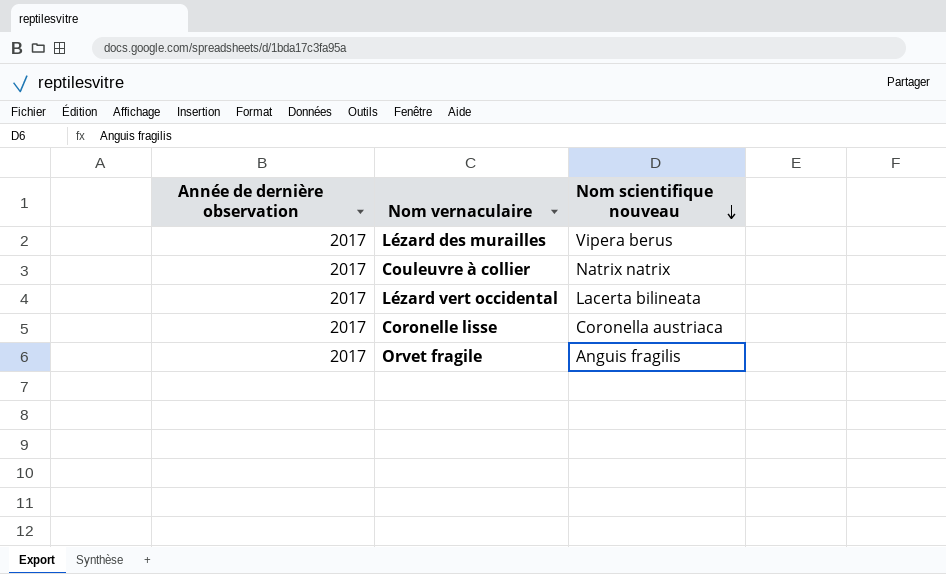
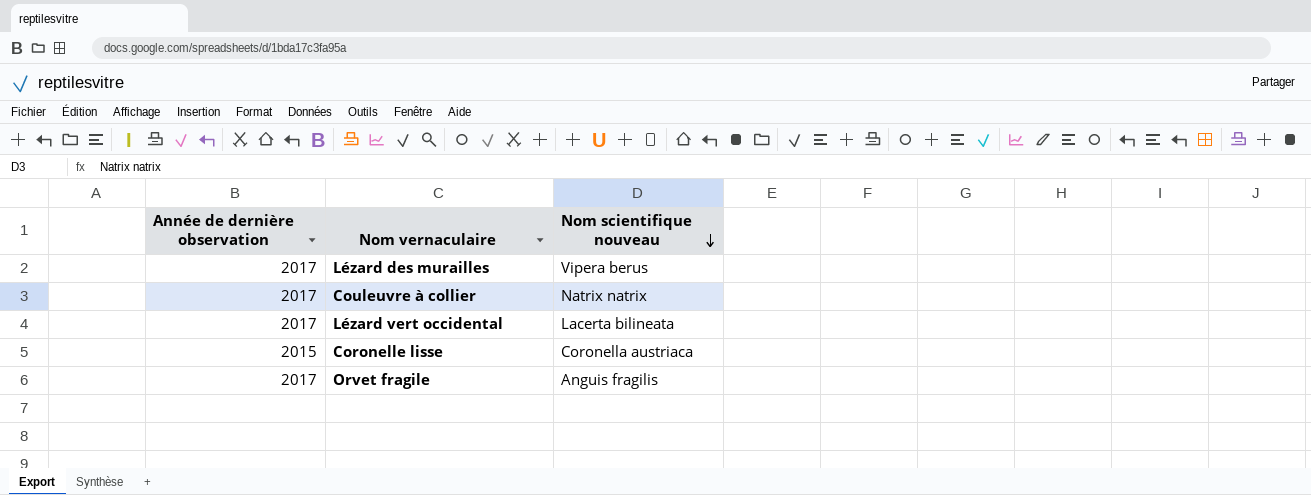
Coronelle lisse | Année de dernière observation: 2017 -> 2015

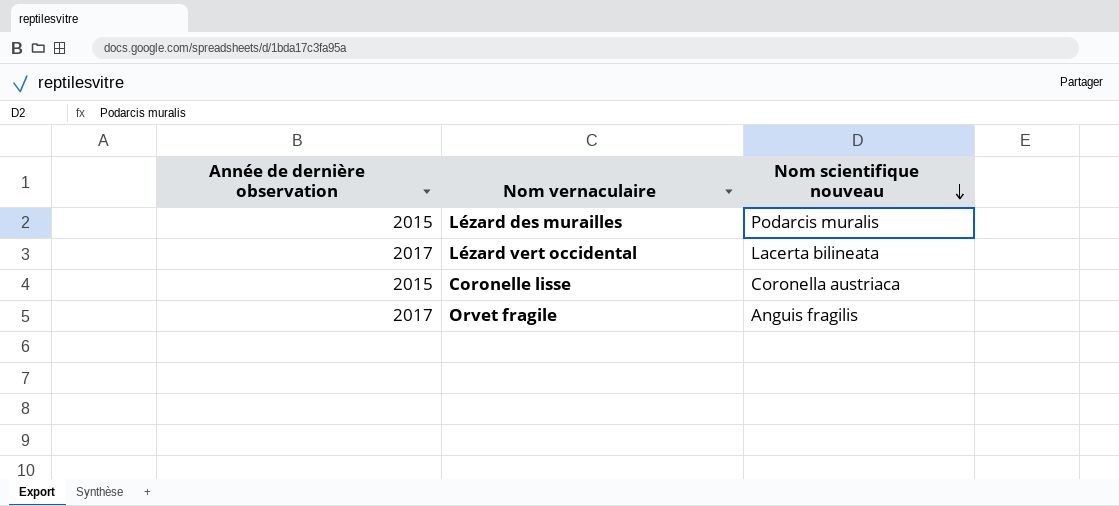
row Couleuvre à collier: 2017 | Natrix natrix -> none
Lézard des murailles | Année de dernière observation: 2017 -> 2015
Lézard des murailles | Nom scientifique nouveau: Vipera berus -> Podarcis muralis

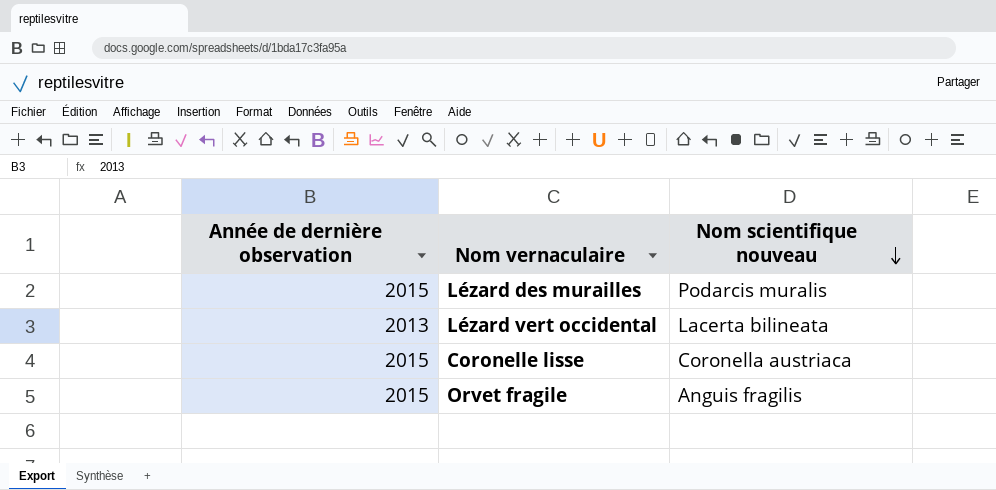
Lézard vert occidental | Année de dernière observation: 2017 -> 2013
Orvet fragile | Année de dernière observation: 2017 -> 2015

